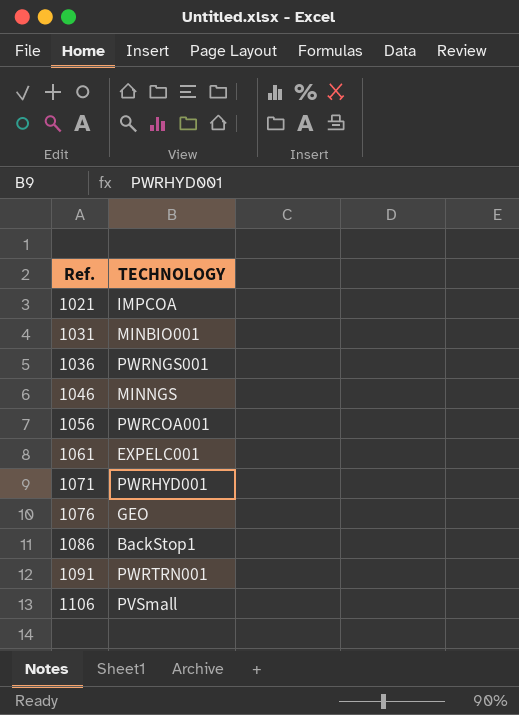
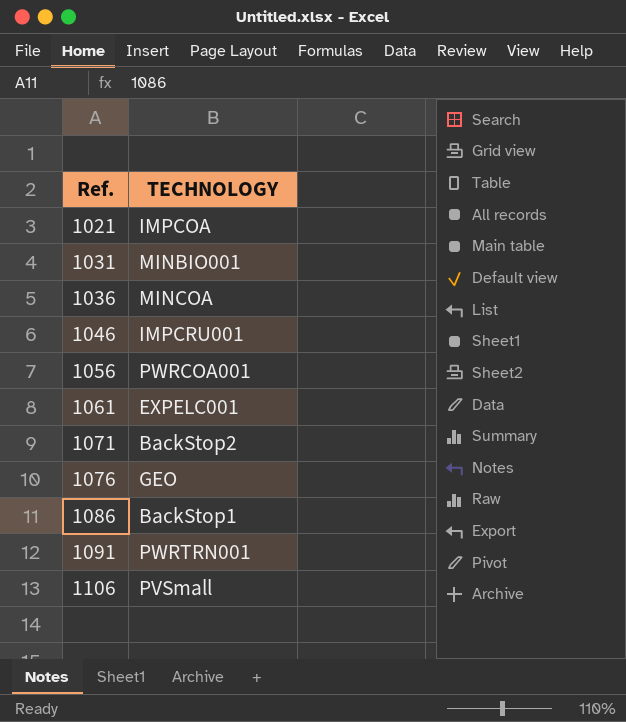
1036 | TECHNOLOGY: PWRNGS001 -> MINCOA
1046 | TECHNOLOGY: MINNGS -> IMPCRU001
1071 | TECHNOLOGY: PWRHYD001 -> BackStop2

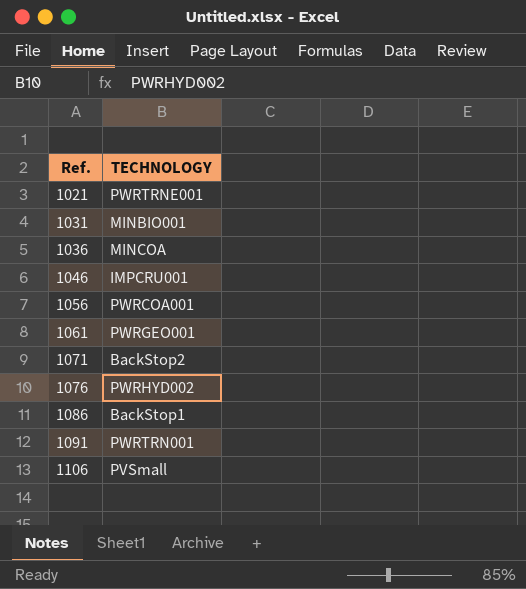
1021 | TECHNOLOGY: IMPCOA -> PWRTRNE001
1061 | TECHNOLOGY: EXPELC001 -> PWRGEO001
1076 | TECHNOLOGY: GEO -> PWRHYD002

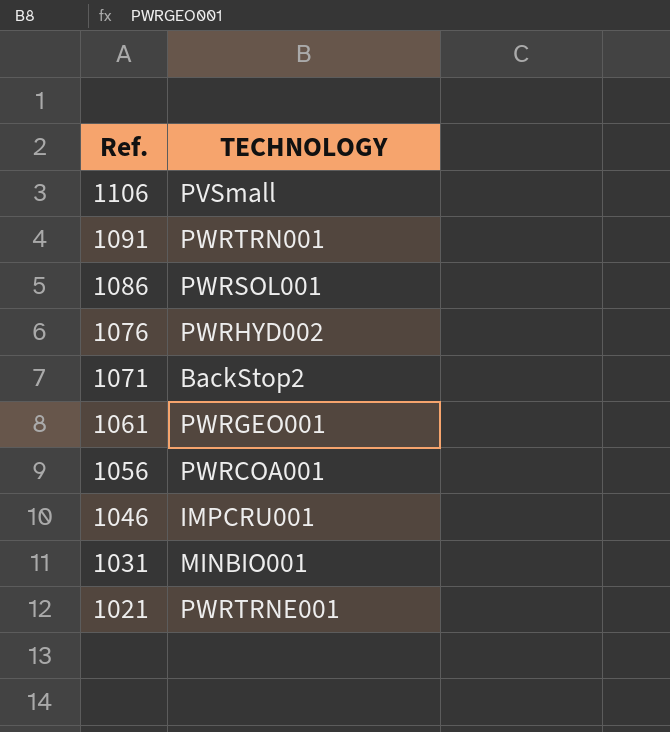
row order: Ref. ascending -> Ref. descending
row 1036: MINCOA -> none
1086 | TECHNOLOGY: BackStop1 -> PWRSOL001

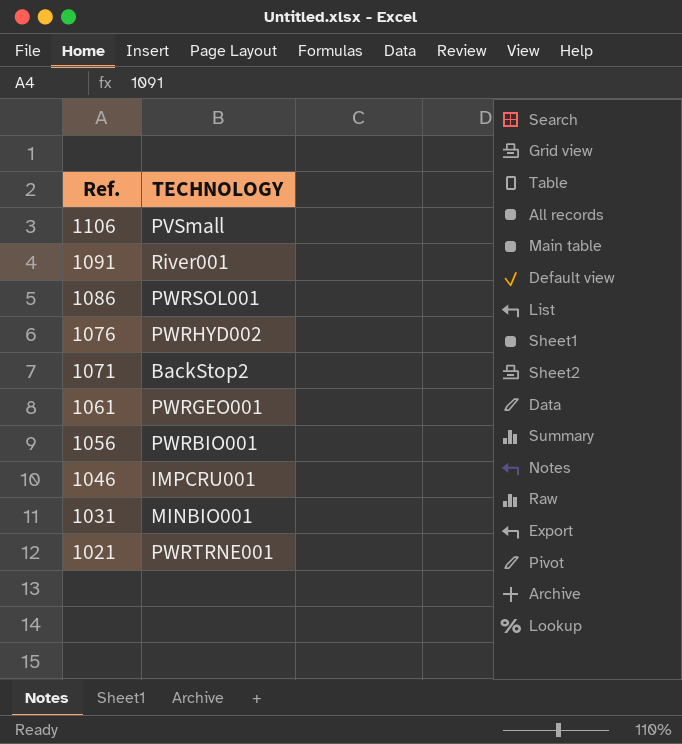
1091 | TECHNOLOGY: PWRTRN001 -> River001
1056 | TECHNOLOGY: PWRCOA001 -> PWRBIO001

